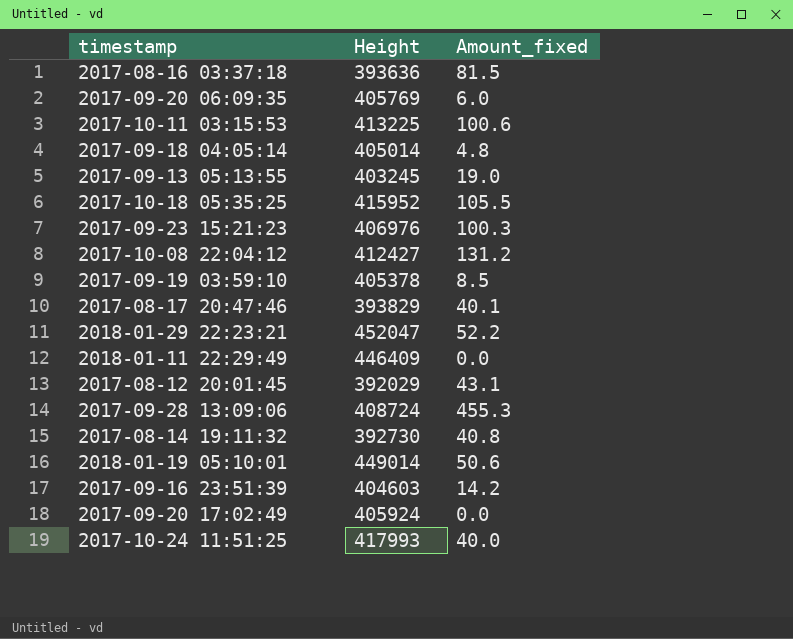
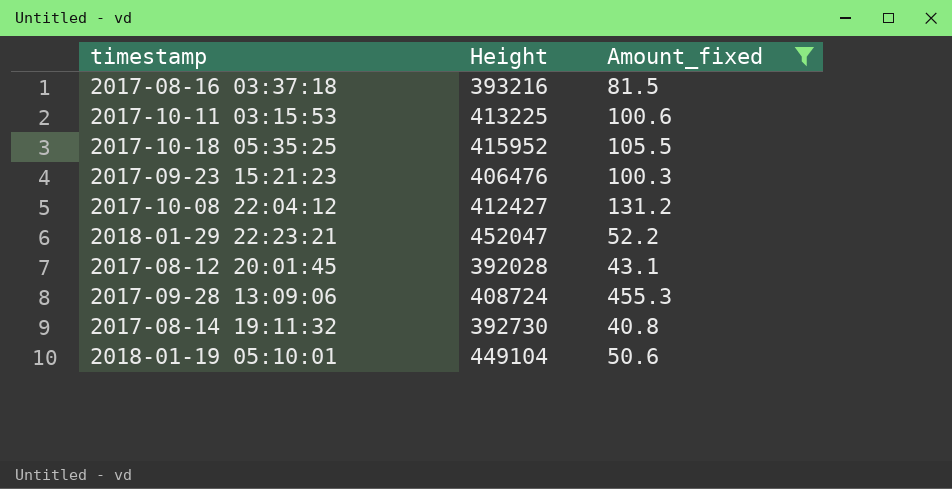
filter: none -> Amount_fixed >= 40.8
2017-08-16 03:37:18 | Height: 393636 -> 393216
2017-09-23 15:21:23 | Height: 406976 -> 406476
2017-08-12 20:01:45 | Height: 392029 -> 392028
2018-01-19 05:10:01 | Height: 449014 -> 449104

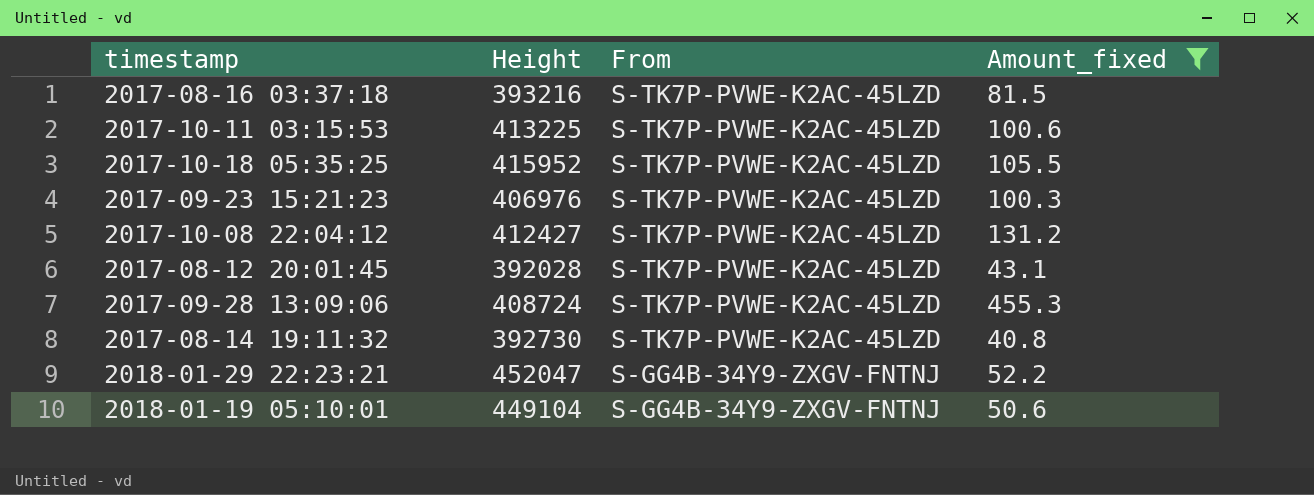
row order: none -> From descending
column From | position: none -> 3
2017-09-23 15:21:23 | Height: 406476 -> 406976

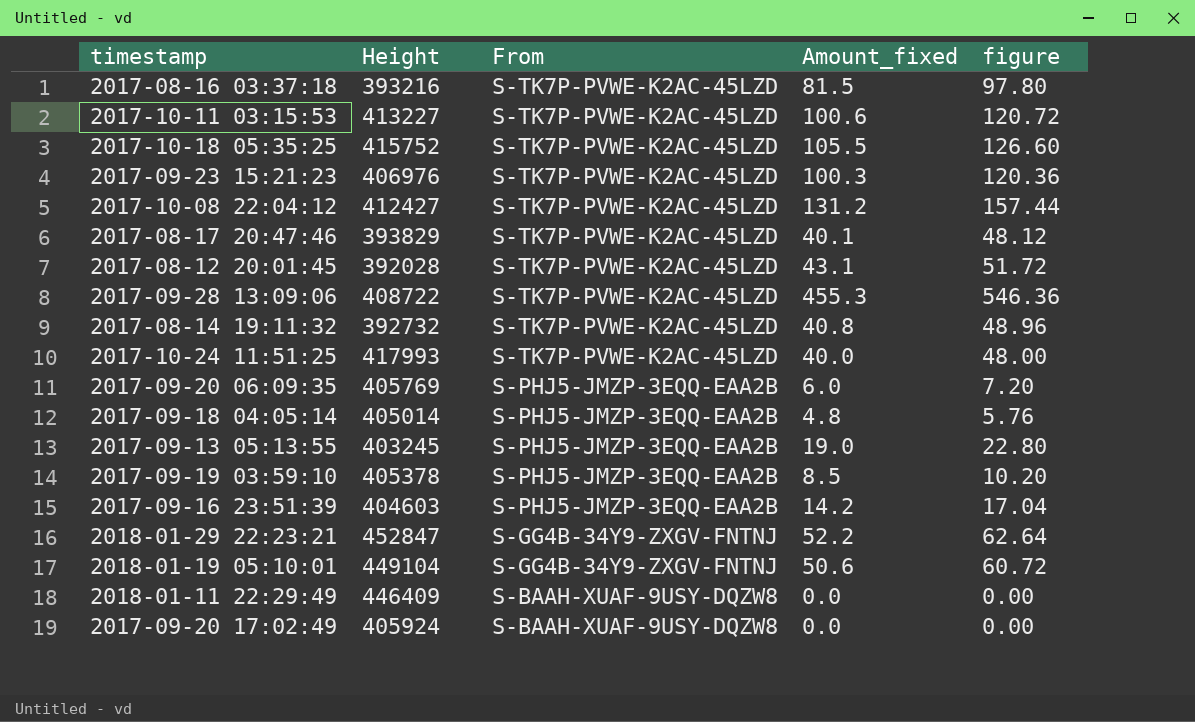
filter: Amount_fixed >= 40.8 -> none
column figure | formula: none -> [Amount_fixed] * 1.2
2017-10-11 03:15:53 | Height: 413225 -> 413227
2017-10-18 05:35:25 | Height: 415952 -> 415752
2017-09-28 13:09:06 | Height: 408724 -> 408722
2017-08-14 19:11:32 | Height: 392730 -> 392732
2018-01-29 22:23:21 | Height: 452047 -> 452847

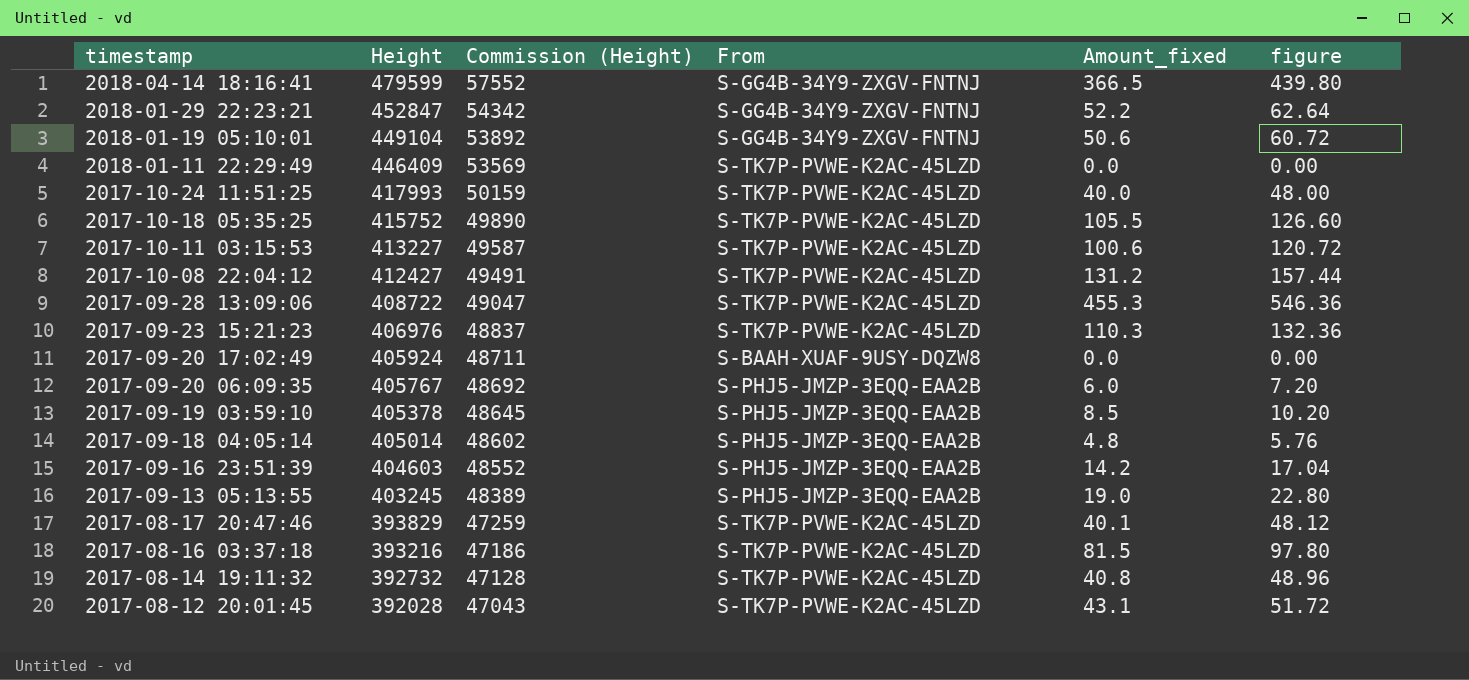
row order: From descending -> timestamp descending
column Commission (Height) | formula: none -> [Height] * 0.12
row 2018-04-14 18:16:41: none -> 479599 | 57552 | S-GG4B-34Y9-ZXGV-FNTNJ | 366.5 | 439.80
2018-01-11 22:29:49 | From: S-BAAH-XUAF-9USY-DQZW8 -> S-TK7P-PVWE-K2AC-45LZD
2017-09-23 15:21:23 | Amount_fixed: 100.3 -> 110.3
2017-09-23 15:21:23 | figure: 120.36 -> 132.36
2017-09-20 06:09:35 | Height: 405769 -> 405767

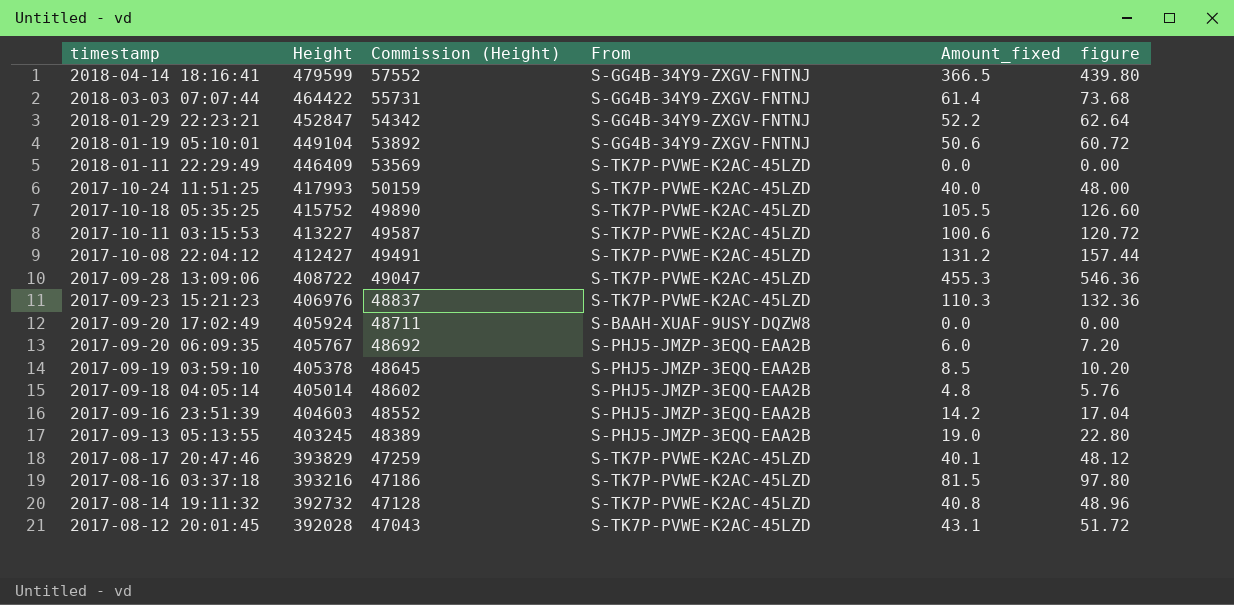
row 2018-03-03 07:07:44: none -> 464422 | 55731 | S-GG4B-34Y9-ZXGV-FNTNJ | 61.4 | 73.68

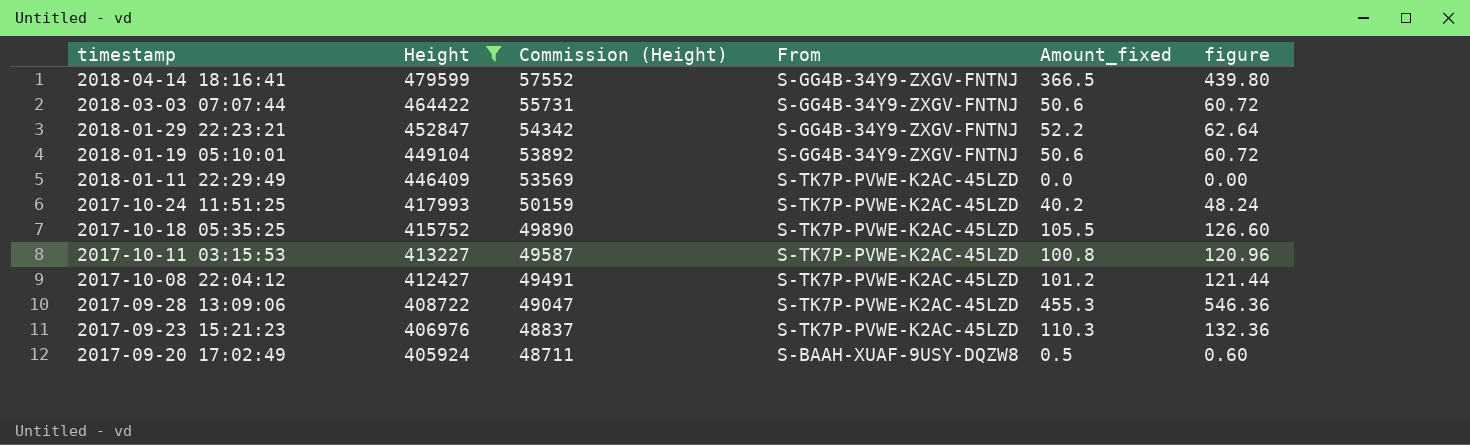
filter: none -> Height >= 405924
2018-03-03 07:07:44 | Amount_fixed: 61.4 -> 50.6
2018-03-03 07:07:44 | figure: 73.68 -> 60.72
2017-10-24 11:51:25 | Amount_fixed: 40.0 -> 40.2
2017-10-24 11:51:25 | figure: 48.00 -> 48.24
2017-10-11 03:15:53 | Amount_fixed: 100.6 -> 100.8
2017-10-11 03:15:53 | figure: 120.72 -> 120.96
2017-10-08 22:04:12 | Amount_fixed: 131.2 -> 101.2
2017-10-08 22:04:12 | figure: 157.44 -> 121.44
2017-09-20 17:02:49 | Amount_fixed: 0.0 -> 0.5
2017-09-20 17:02:49 | figure: 0.00 -> 0.60

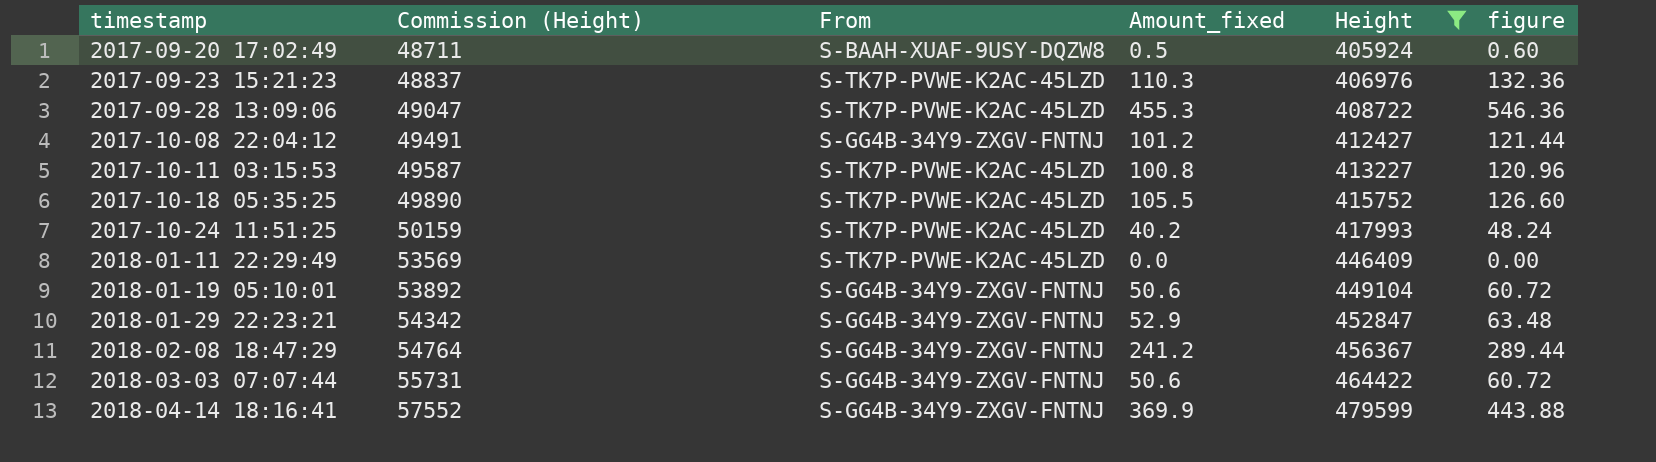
row order: timestamp descending -> timestamp ascending
column Height | position: 2 -> 5
2017-10-08 22:04:12 | From: S-TK7P-PVWE-K2AC-45LZD -> S-GG4B-34Y9-ZXGV-FNTNJ
2018-01-29 22:23:21 | Amount_fixed: 52.2 -> 52.9
2018-01-29 22:23:21 | figure: 62.64 -> 63.48
row 2018-02-08 18:47:29: none -> 54764 | S-GG4B-34Y9-ZXGV-FNTNJ | 241.2 | 456367 | 289.44
2018-04-14 18:16:41 | Amount_fixed: 366.5 -> 369.9
2018-04-14 18:16:41 | figure: 439.80 -> 443.88

